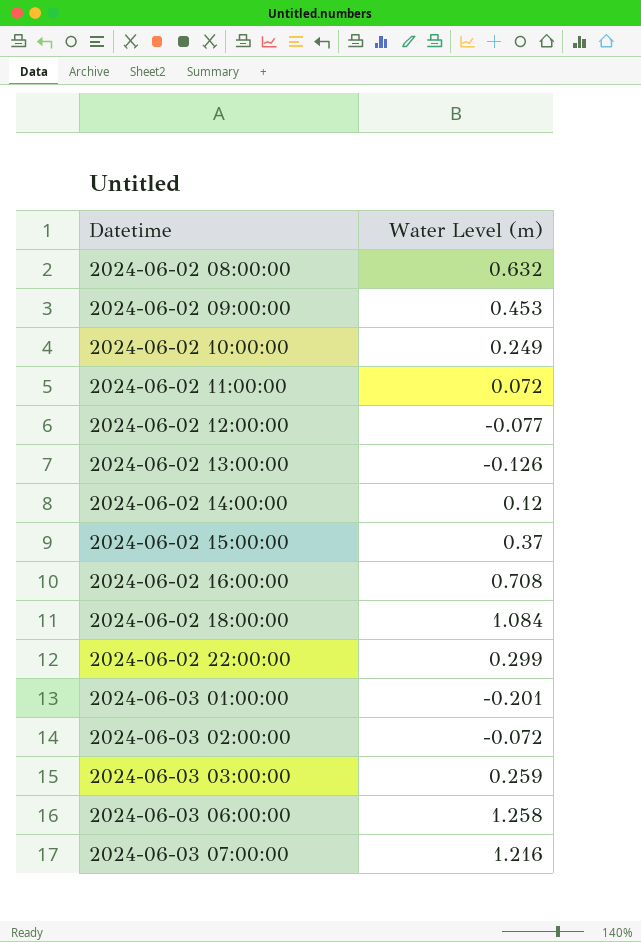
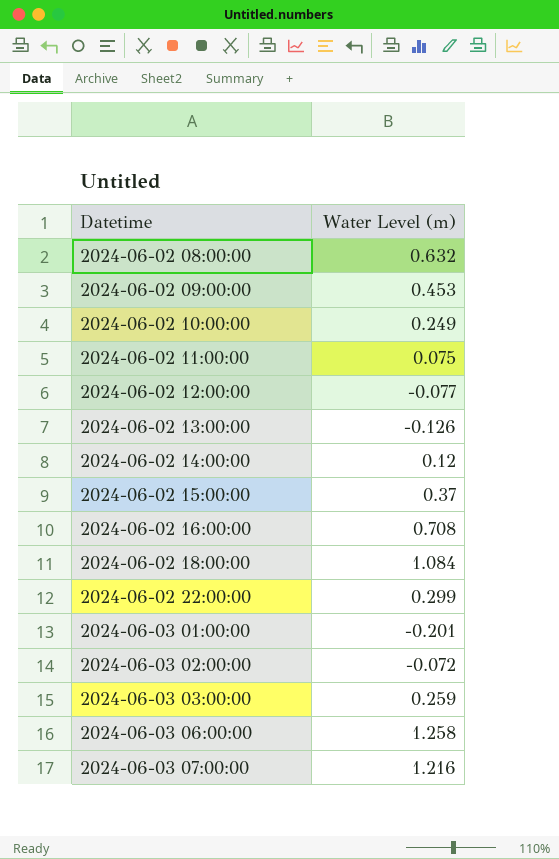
2024-06-02 11:00:00 | Water Level (m): 0.072 -> 0.075

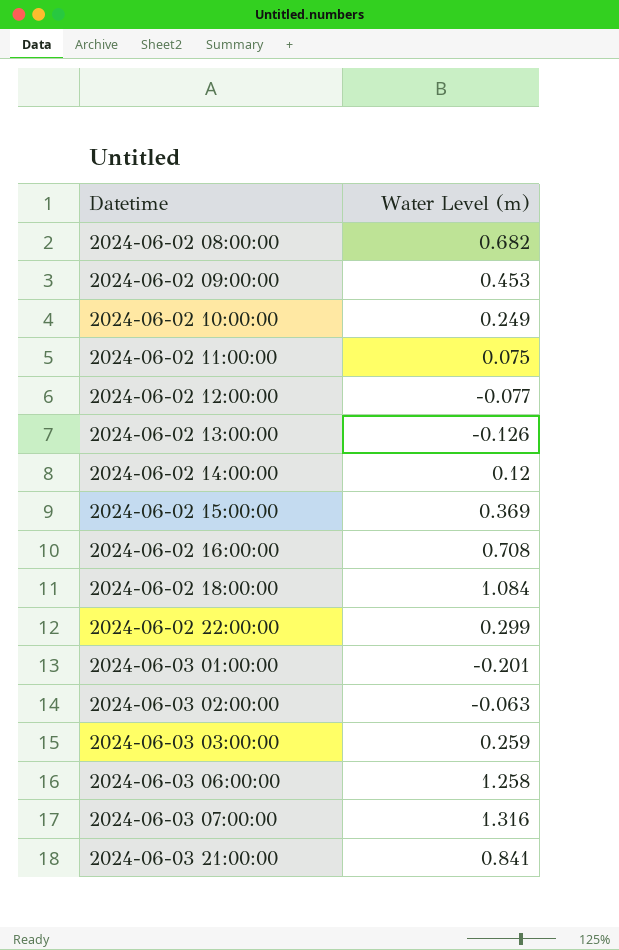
2024-06-02 08:00:00 | Water Level (m): 0.632 -> 0.682
2024-06-02 15:00:00 | Water Level (m): 0.37 -> 0.369
2024-06-03 02:00:00 | Water Level (m): -0.072 -> -0.063
2024-06-03 07:00:00 | Water Level (m): 1.216 -> 1.316
row 2024-06-03 21:00:00: none -> 0.841

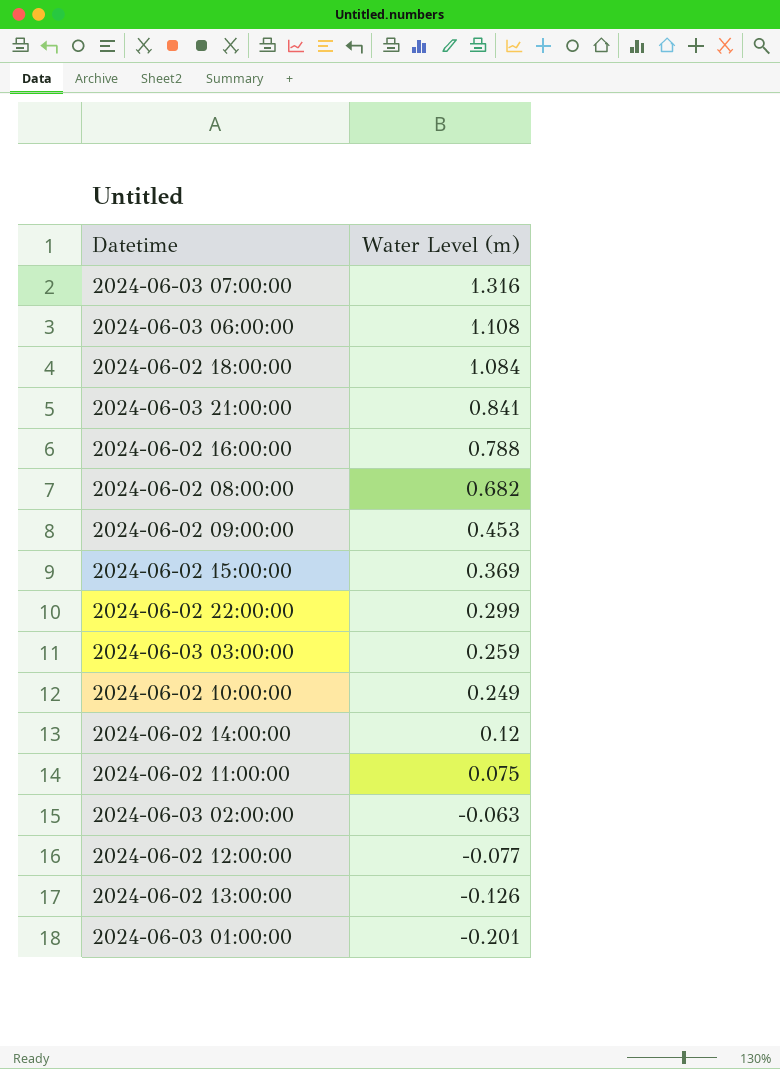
row order: Datetime ascending -> Water Level (m) descending
2024-06-03 06:00:00 | Water Level (m): 1.258 -> 1.108
2024-06-02 16:00:00 | Water Level (m): 0.708 -> 0.788

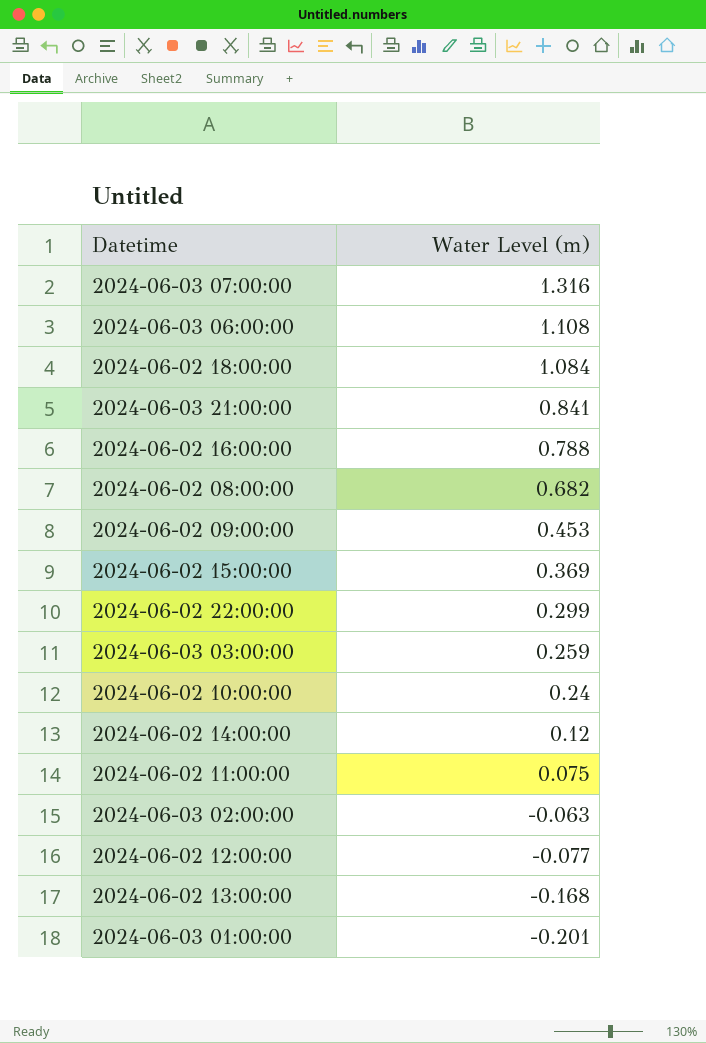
2024-06-02 10:00:00 | Water Level (m): 0.249 -> 0.24
2024-06-02 13:00:00 | Water Level (m): -0.126 -> -0.168

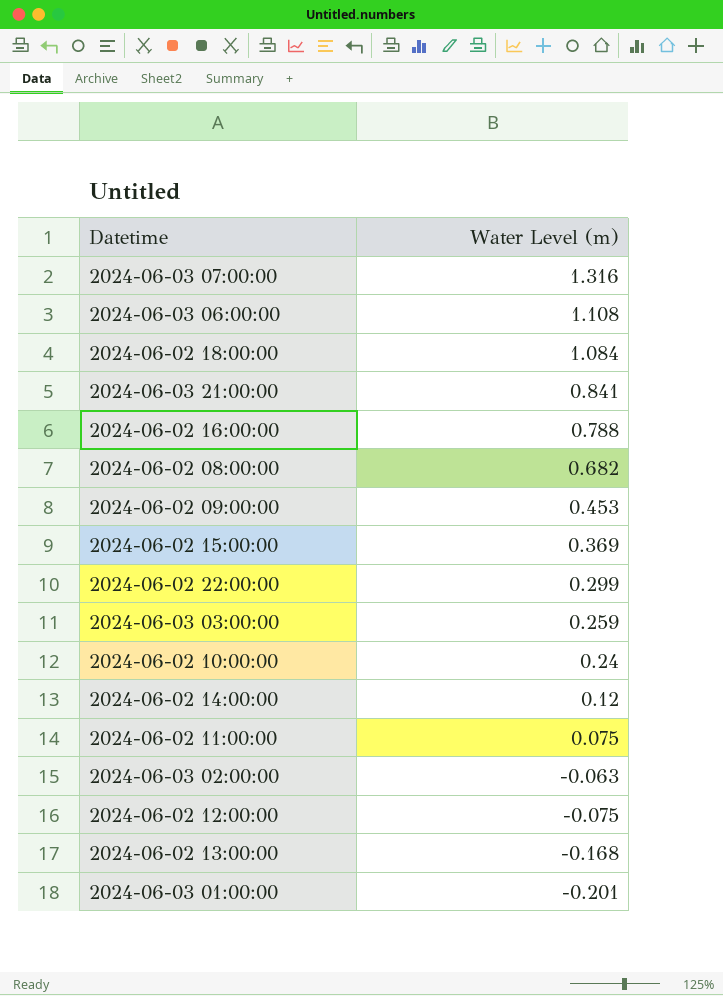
2024-06-02 12:00:00 | Water Level (m): -0.077 -> -0.075

